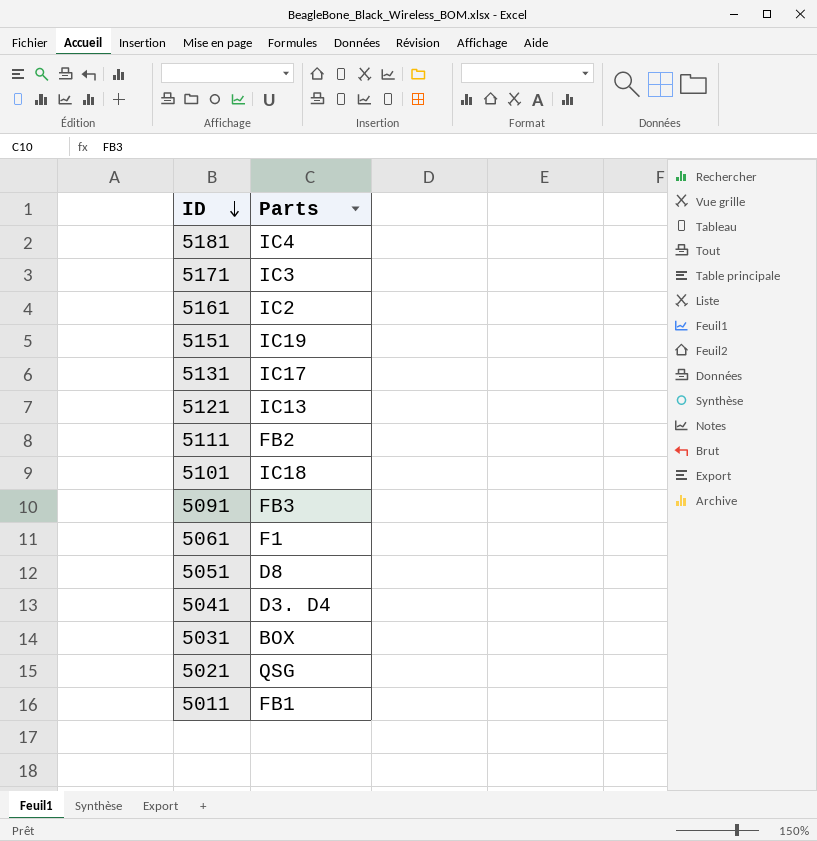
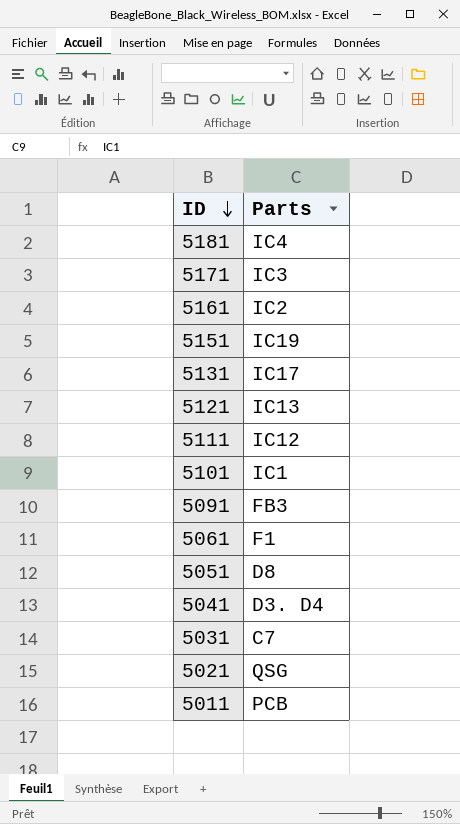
5111 | Parts: FB2 -> IC12
5101 | Parts: IC18 -> IC1
5031 | Parts: BOX -> C7
5011 | Parts: FB1 -> PCB

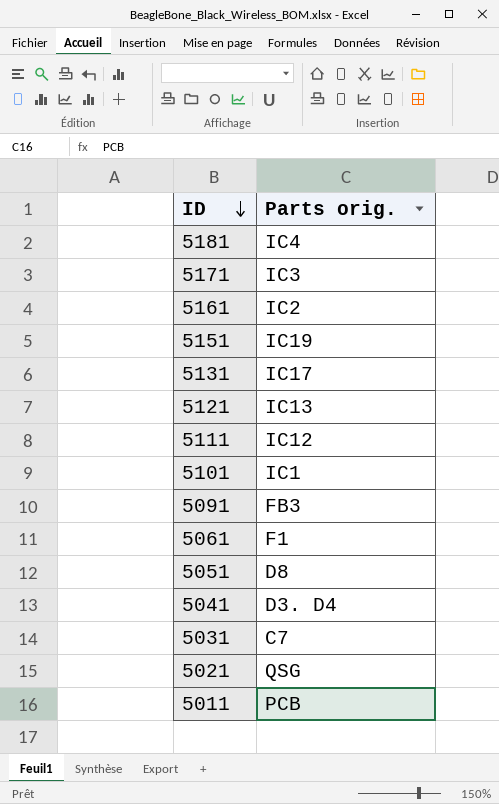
column name: Parts -> Parts orig.

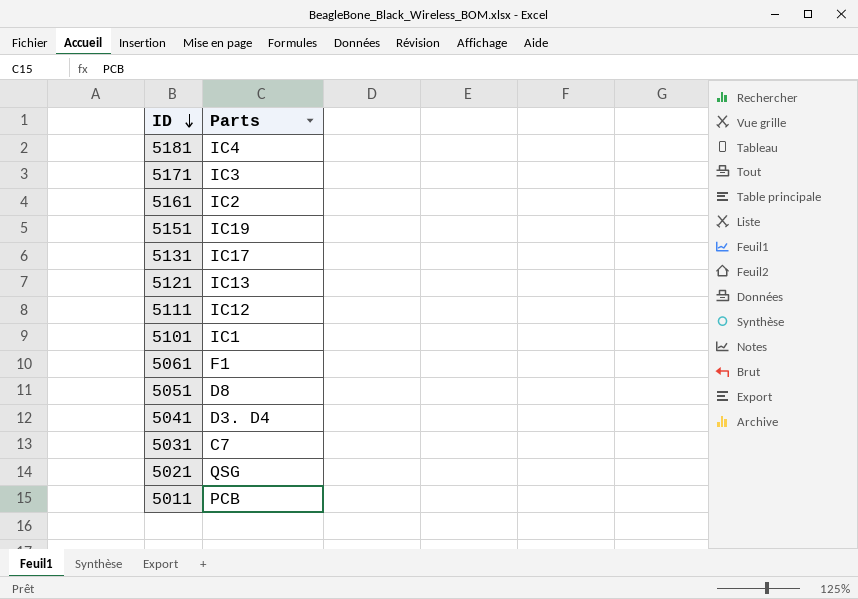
column name: Parts orig. -> Parts
row 5091: FB3 -> none

